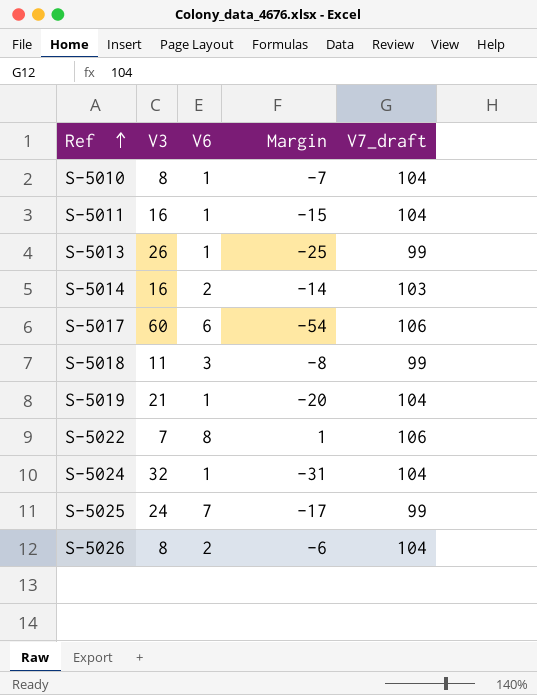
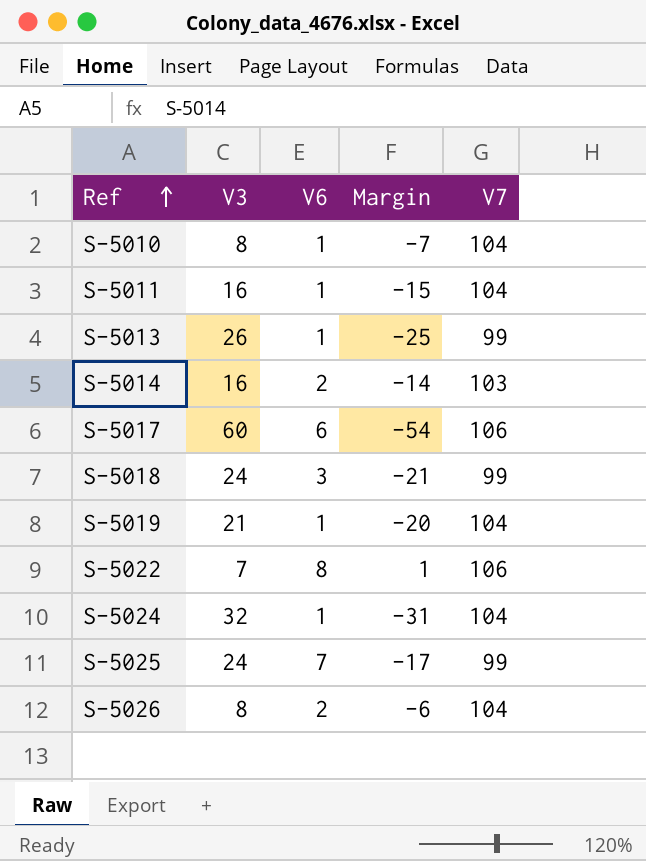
column name: V7_draft -> V7
S-5018 | V3: 11 -> 24
S-5018 | Margin: -8 -> -21

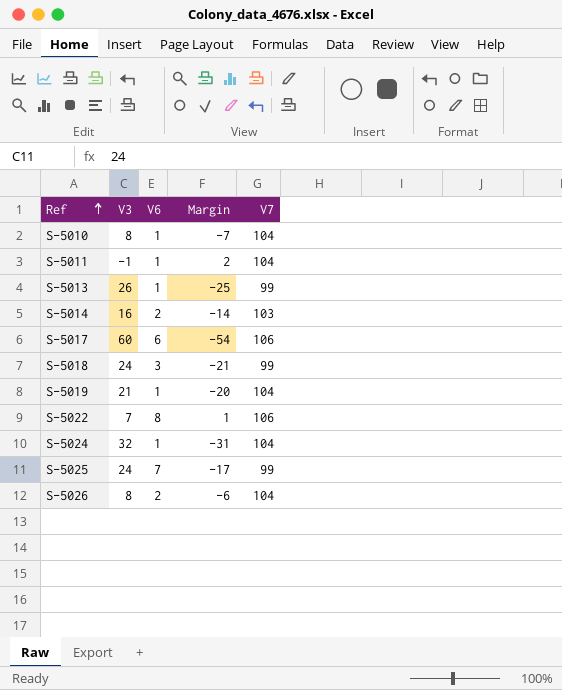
S-5011 | V3: 16 -> -1
S-5011 | Margin: -15 -> 2

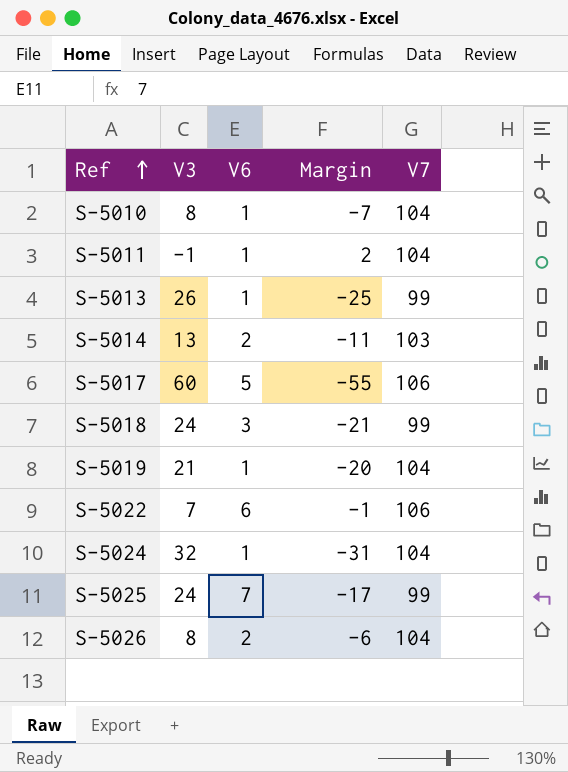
S-5014 | V3: 16 -> 13
S-5014 | Margin: -14 -> -11
S-5017 | V6: 6 -> 5
S-5017 | Margin: -54 -> -55
S-5022 | V6: 8 -> 6
S-5022 | Margin: 1 -> -1

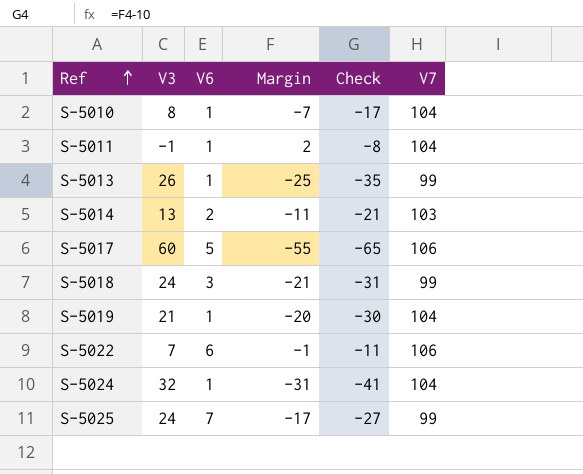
column Check | formula: none -> [Margin] - 10
row S-5026: 8 | 2 | -6 | 104 -> none

